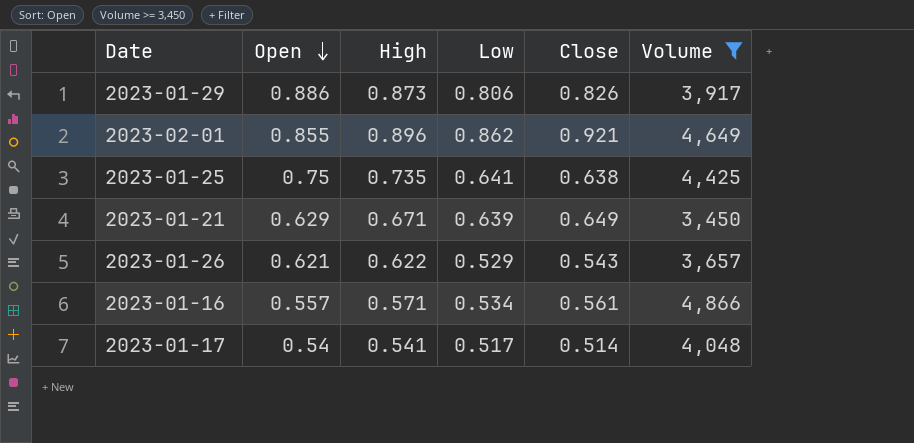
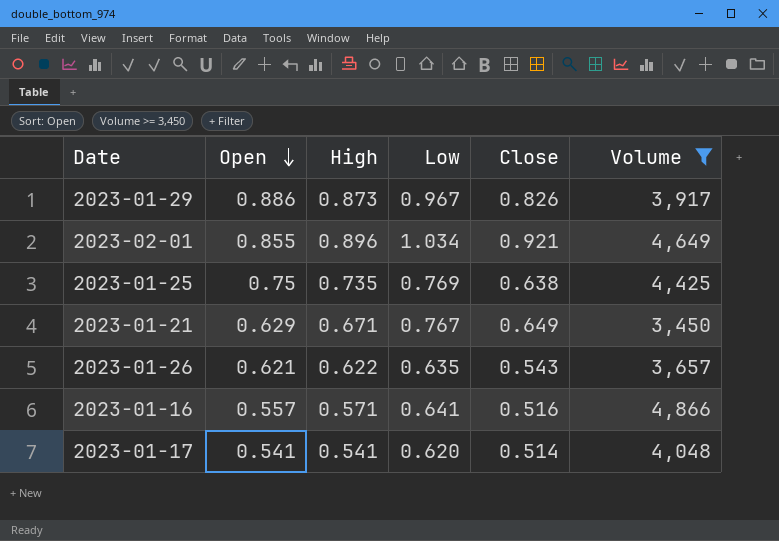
2023-01-29 | Low: 0.806 -> 0.967
2023-02-01 | Low: 0.862 -> 1.034
2023-01-25 | Low: 0.641 -> 0.769
2023-01-21 | Low: 0.639 -> 0.767
2023-01-26 | Low: 0.529 -> 0.635
2023-01-16 | Low: 0.534 -> 0.641
2023-01-16 | Close: 0.561 -> 0.516
2023-01-17 | Open: 0.54 -> 0.541
2023-01-17 | Low: 0.517 -> 0.620

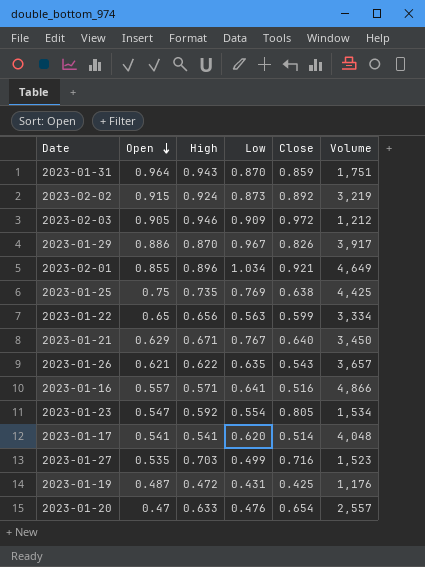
filter: Volume >= 3,450 -> none
2023-01-29 | High: 0.873 -> 0.870
2023-01-21 | Close: 0.649 -> 0.640

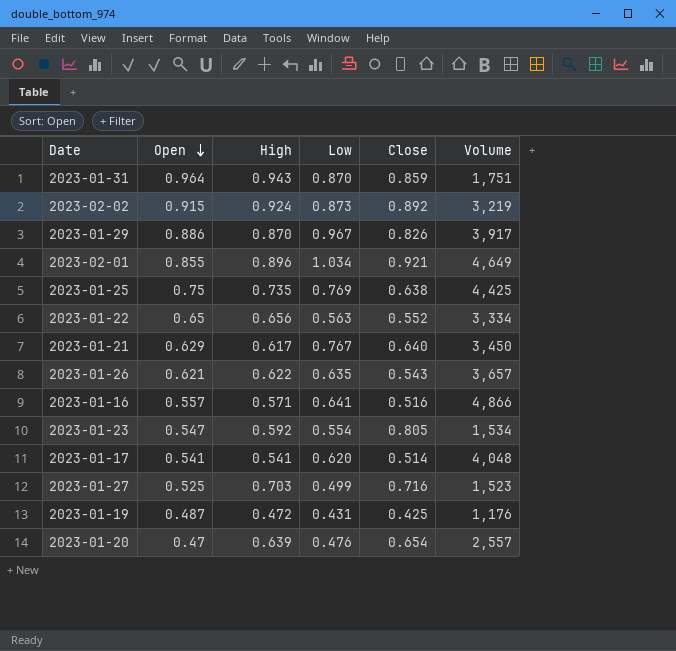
row 2023-02-03: 0.905 | 0.946 | 0.909 | 0.972 | 1,212 -> none
2023-01-22 | Close: 0.599 -> 0.552
2023-01-21 | High: 0.671 -> 0.617
2023-01-27 | Open: 0.535 -> 0.525
2023-01-20 | High: 0.633 -> 0.639

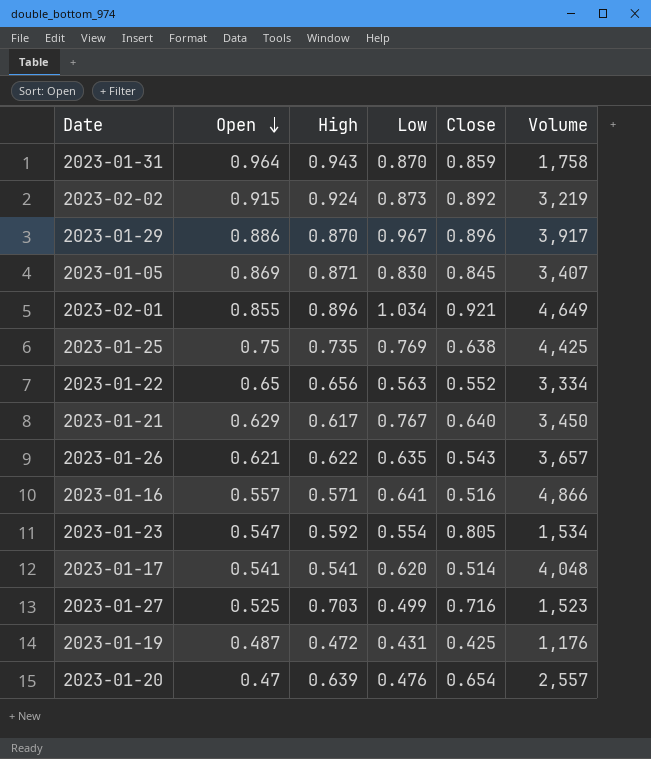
2023-01-31 | Volume: 1,751 -> 1,758
2023-01-29 | Close: 0.826 -> 0.896
row 2023-01-05: none -> 0.869 | 0.871 | 0.830 | 0.845 | 3,407

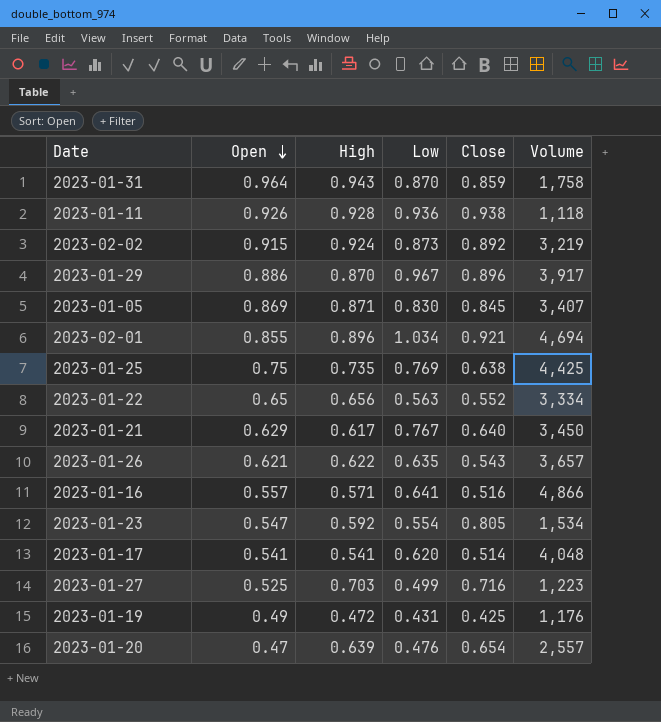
row 2023-01-11: none -> 0.926 | 0.928 | 0.936 | 0.938 | 1,118
2023-02-01 | Volume: 4,649 -> 4,694
2023-01-27 | Volume: 1,523 -> 1,223
2023-01-19 | Open: 0.487 -> 0.49

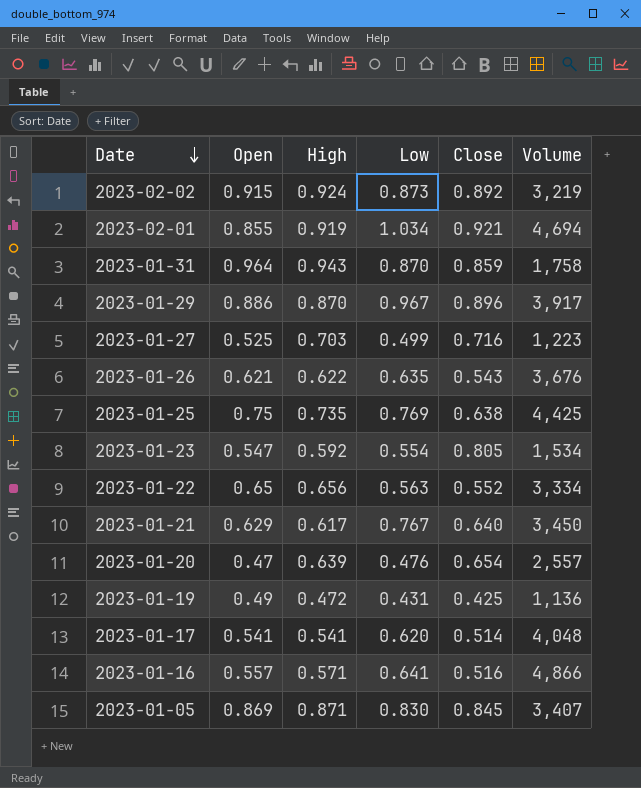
row order: Open descending -> Date descending
row 2023-01-11: 0.926 | 0.928 | 0.936 | 0.938 | 1,118 -> none
2023-02-01 | High: 0.896 -> 0.919
2023-01-26 | Volume: 3,657 -> 3,676
2023-01-19 | Volume: 1,176 -> 1,136

